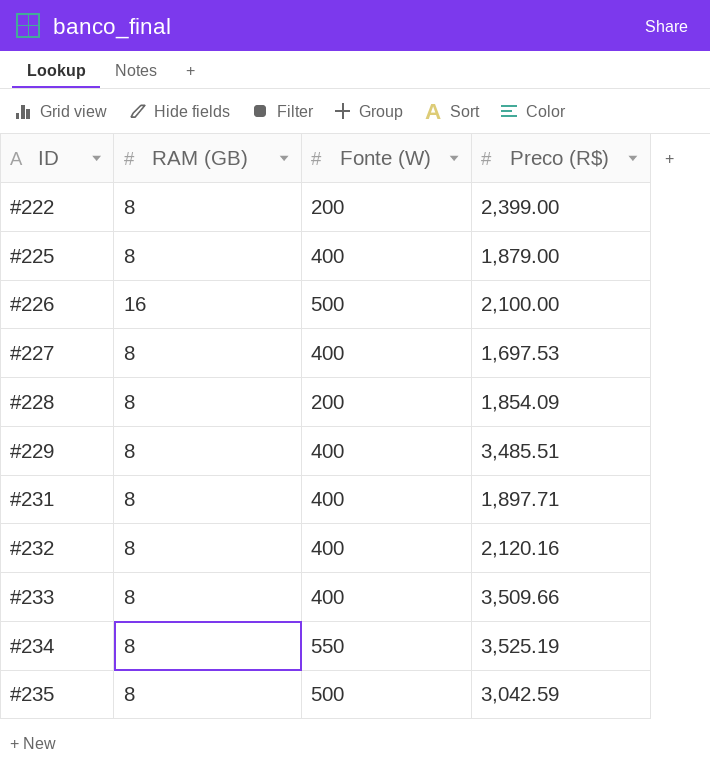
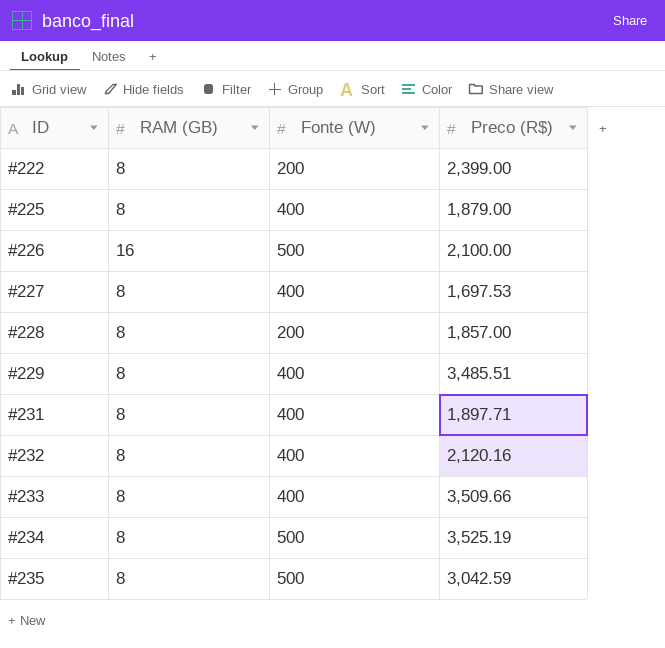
#228 | Preco (R$): 1,854.09 -> 1,857.00
#234 | Fonte (W): 550 -> 500

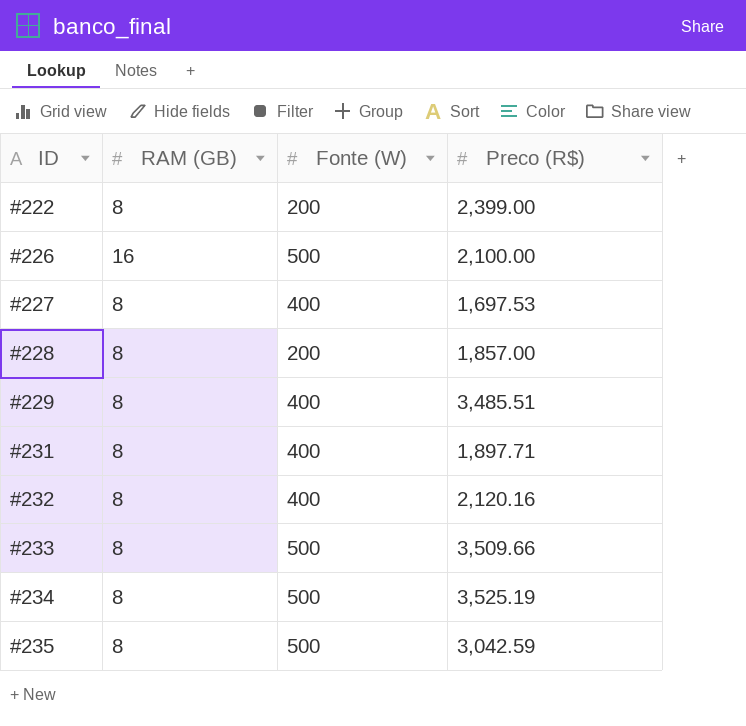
row #225: 8 | 400 | 1,879.00 -> none
#233 | Fonte (W): 400 -> 500

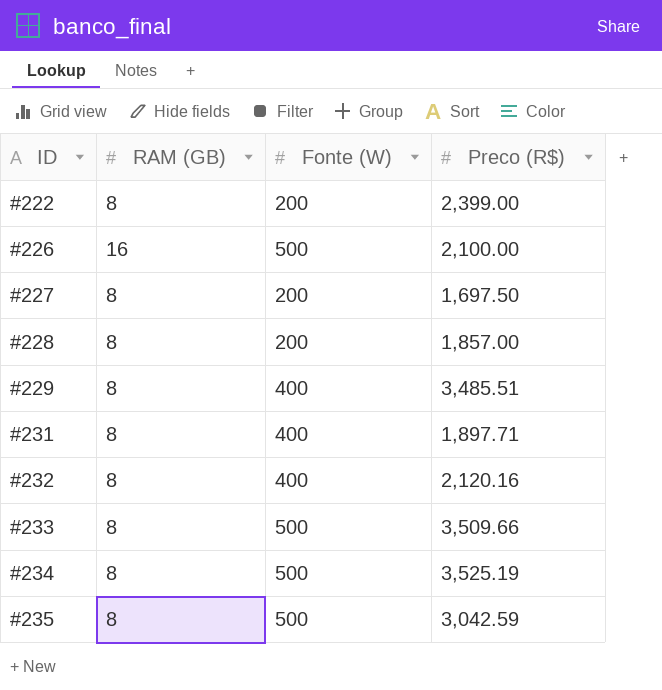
#227 | Fonte (W): 400 -> 200
#227 | Preco (R$): 1,697.53 -> 1,697.50

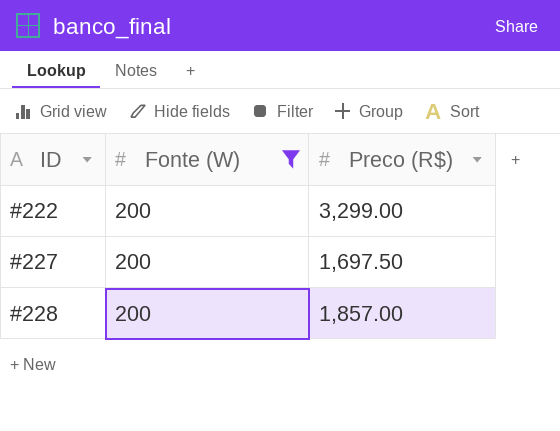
filter: none -> Fonte (W) = 200
column RAM (GB) | position: 2 -> none
#222 | Preco (R$): 2,399.00 -> 3,299.00

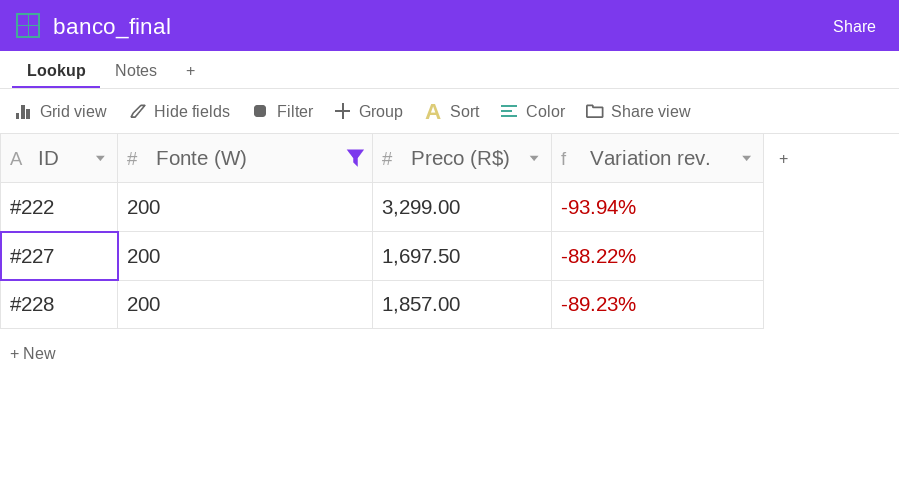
column Variation rev. | formula: none -> ([Fonte (W)] - [Preco (R$)]) / [Preco (R$)]

